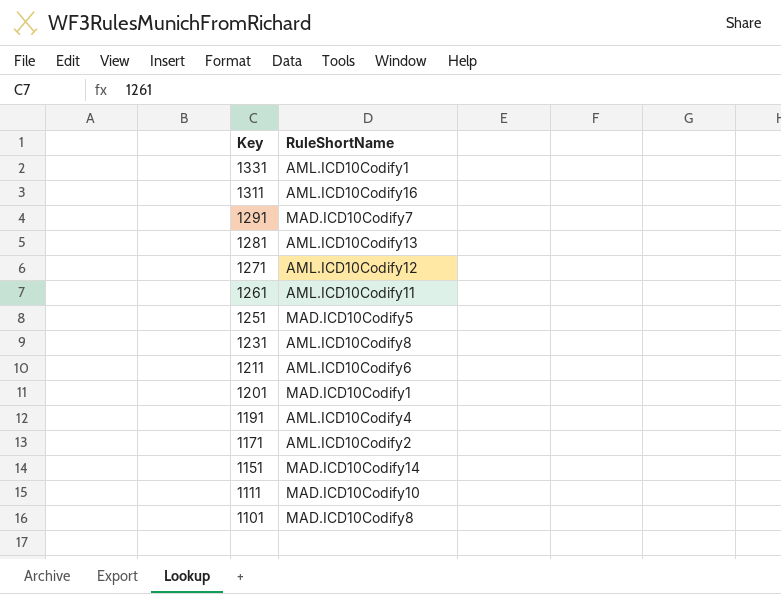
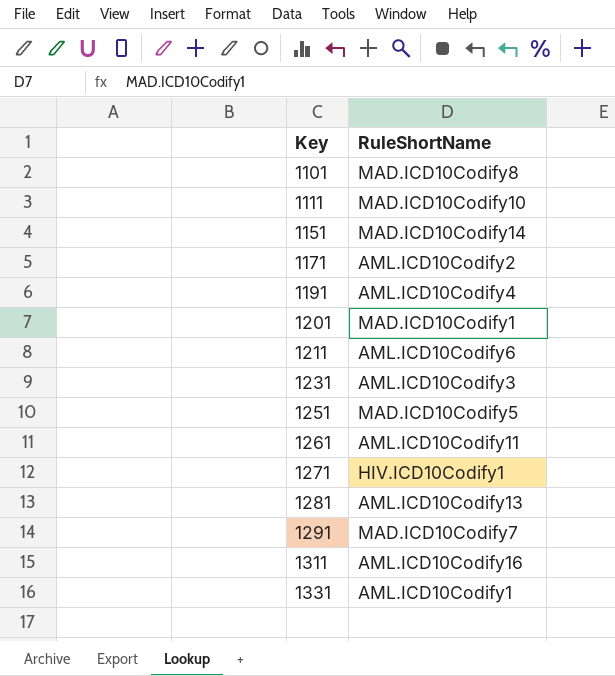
row order: Key descending -> Key ascending
1231 | RuleShortName: AML.ICD10Codify8 -> AML.ICD10Codify3
1271 | RuleShortName: AML.ICD10Codify12 -> HIV.ICD10Codify1

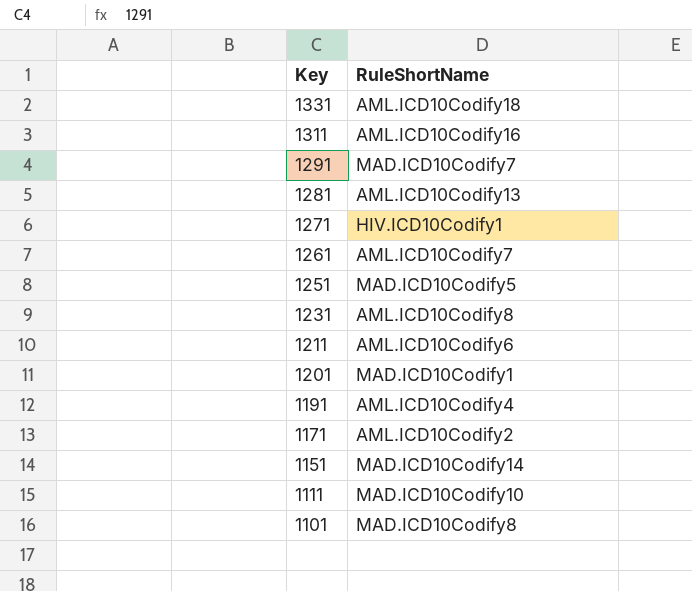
row order: Key ascending -> Key descending
1331 | RuleShortName: AML.ICD10Codify1 -> AML.ICD10Codify18
1261 | RuleShortName: AML.ICD10Codify11 -> AML.ICD10Codify7
1231 | RuleShortName: AML.ICD10Codify3 -> AML.ICD10Codify8

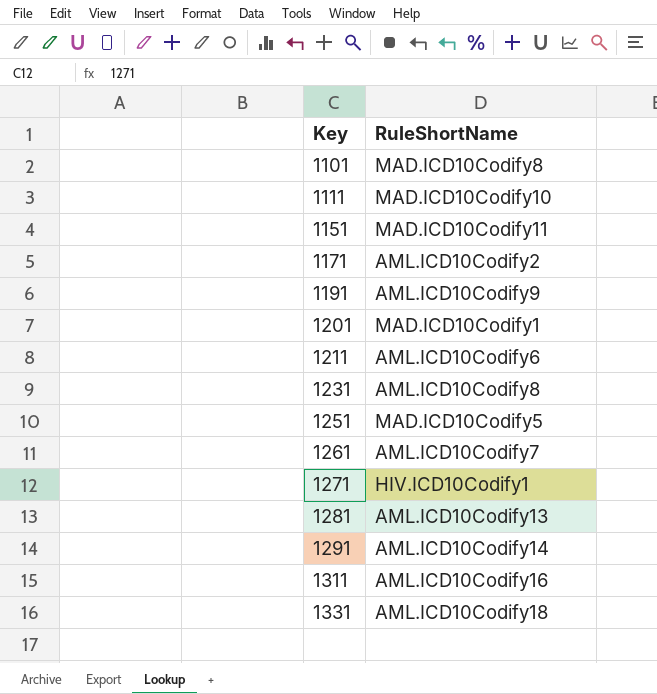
row order: Key descending -> Key ascending
1151 | RuleShortName: MAD.ICD10Codify14 -> MAD.ICD10Codify11
1191 | RuleShortName: AML.ICD10Codify4 -> AML.ICD10Codify9
1291 | RuleShortName: MAD.ICD10Codify7 -> AML.ICD10Codify14

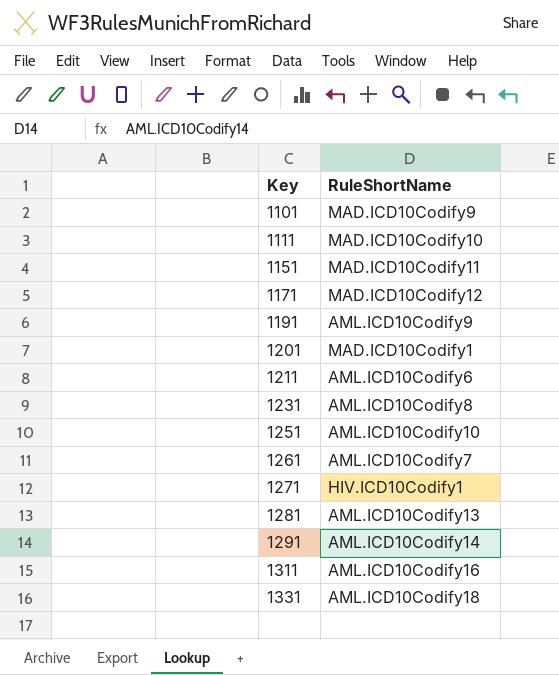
1101 | RuleShortName: MAD.ICD10Codify8 -> MAD.ICD10Codify9
1171 | RuleShortName: AML.ICD10Codify2 -> MAD.ICD10Codify12
1251 | RuleShortName: MAD.ICD10Codify5 -> AML.ICD10Codify10

